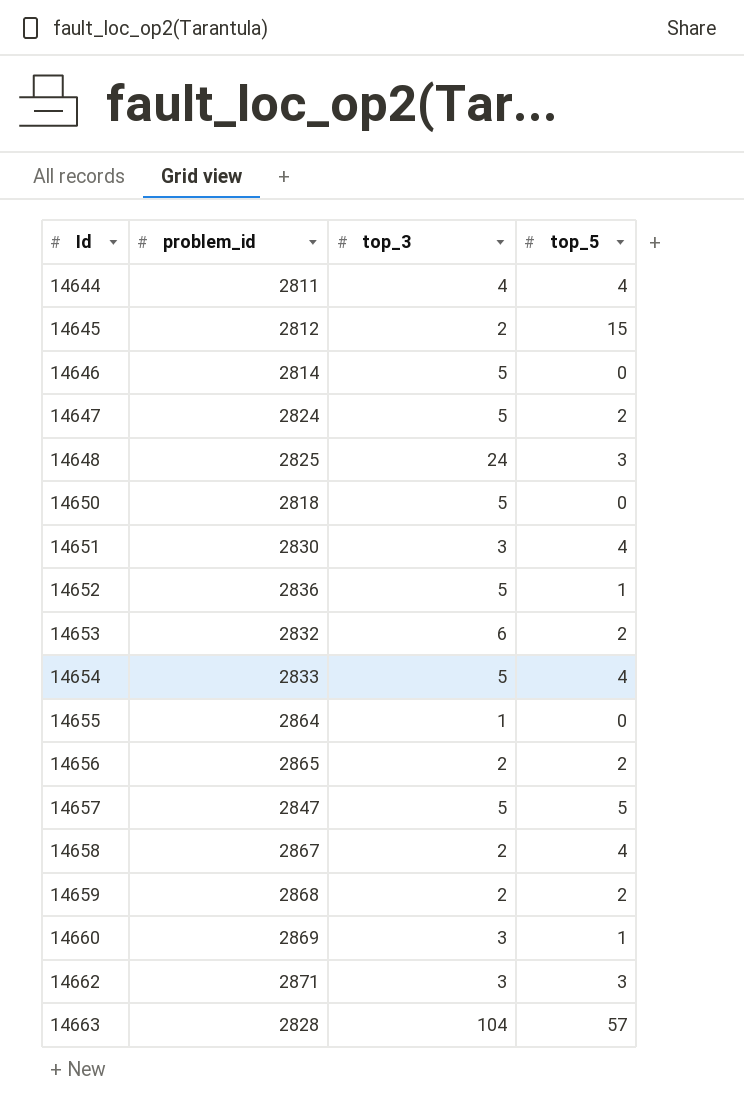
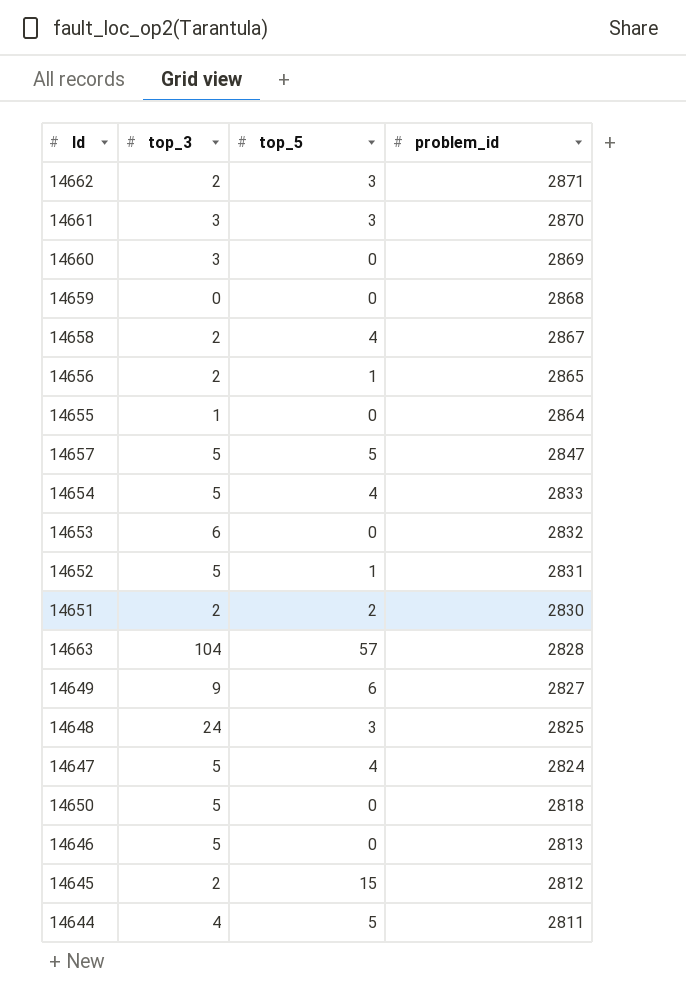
row order: Id ascending -> problem_id descending
column problem_id | position: 2 -> 4
14662 | top_3: 3 -> 2
row 14661: none -> 3 | 3 | 2870
14660 | top_5: 1 -> 0
14659 | top_3: 2 -> 0
14659 | top_5: 2 -> 0
14656 | top_5: 2 -> 1
14653 | top_5: 2 -> 0
14652 | problem_id: 2836 -> 2831
14651 | top_3: 3 -> 2
14651 | top_5: 4 -> 2
row 14649: none -> 9 | 6 | 2827
14647 | top_5: 2 -> 4
14646 | problem_id: 2814 -> 2813
14644 | top_5: 4 -> 5

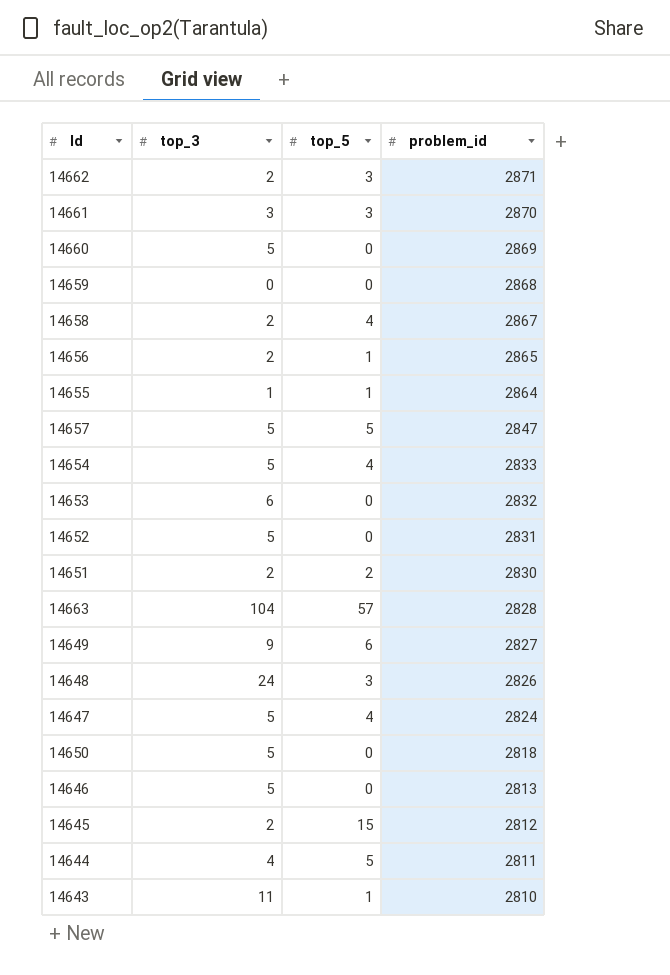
14660 | top_3: 3 -> 5
14655 | top_5: 0 -> 1
14652 | top_5: 1 -> 0
14648 | problem_id: 2825 -> 2826
row 14643: none -> 11 | 1 | 2810

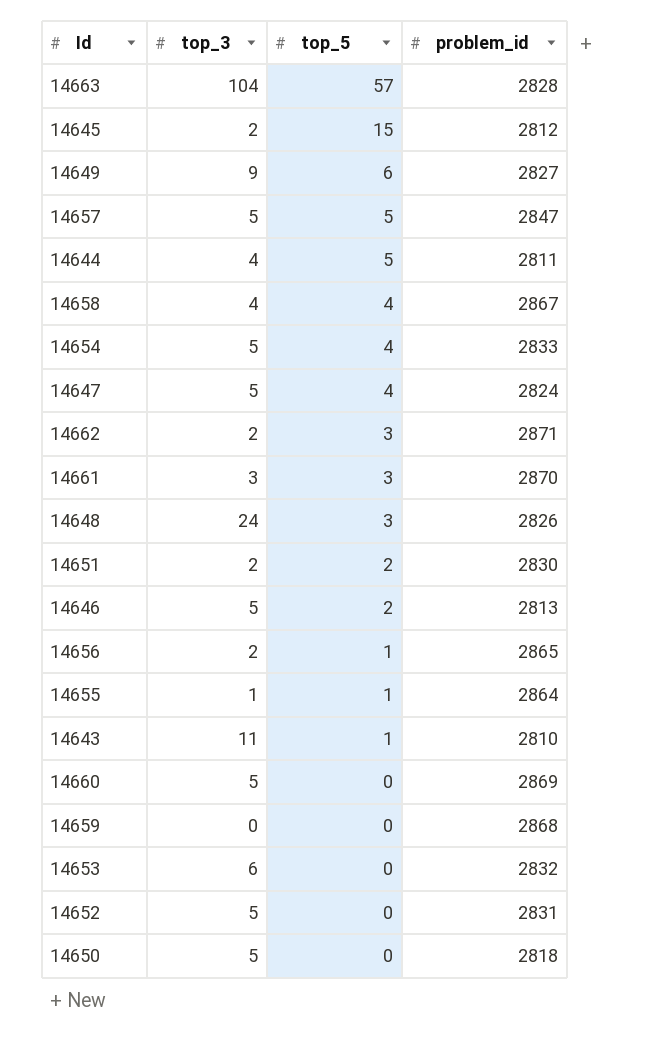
row order: problem_id descending -> top_5 descending
14658 | top_3: 2 -> 4
14646 | top_5: 0 -> 2

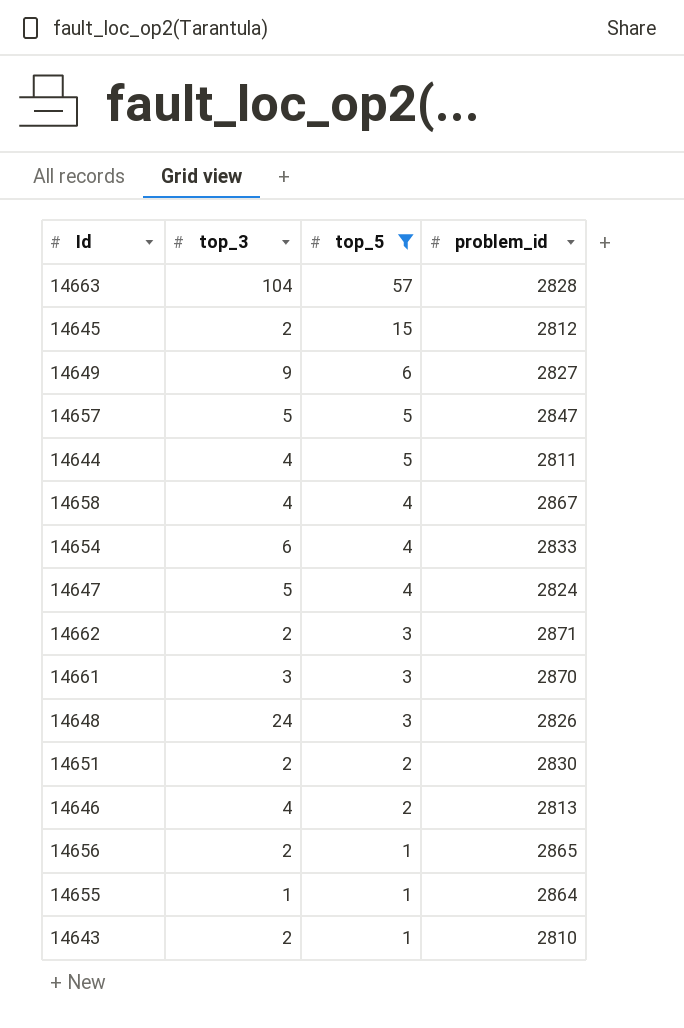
filter: none -> top_5 != 0
14654 | top_3: 5 -> 6
14646 | top_3: 5 -> 4
14643 | top_3: 11 -> 2

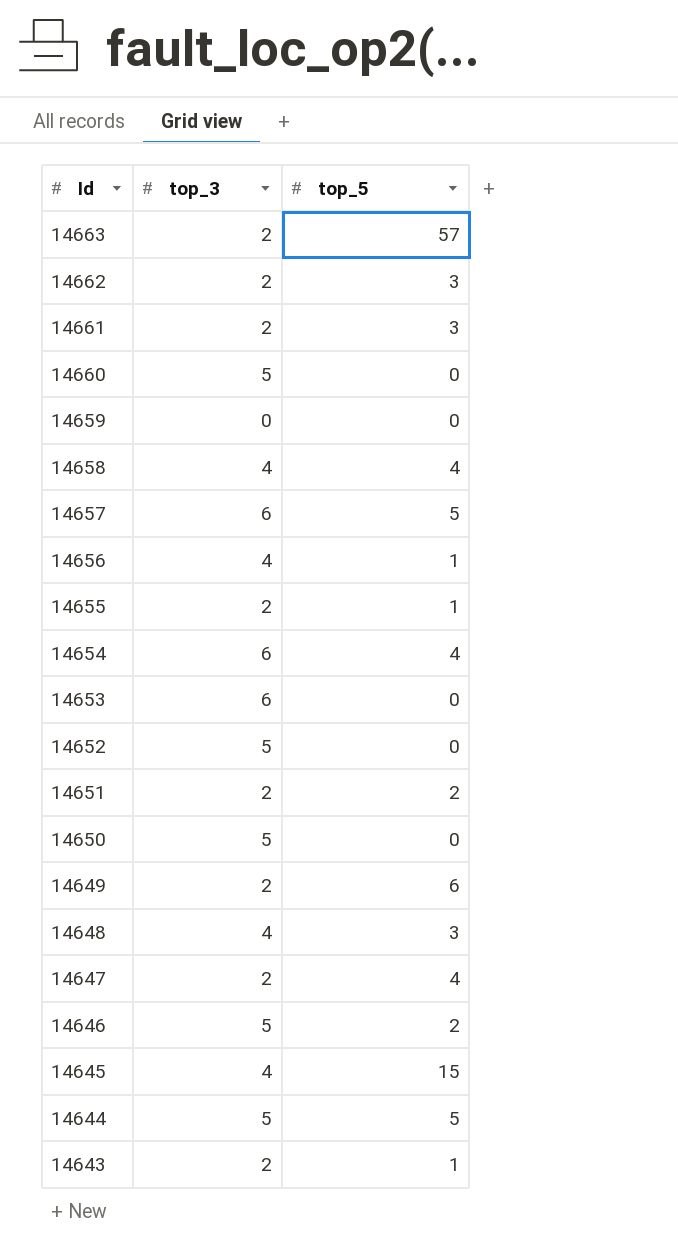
filter: top_5 != 0 -> none
row order: top_5 descending -> Id descending
column problem_id | position: 4 -> none
14663 | top_3: 104 -> 2
14661 | top_3: 3 -> 2
14657 | top_3: 5 -> 6
14656 | top_3: 2 -> 4
14655 | top_3: 1 -> 2
14649 | top_3: 9 -> 2
14648 | top_3: 24 -> 4
14647 | top_3: 5 -> 2
14646 | top_3: 4 -> 5
14645 | top_3: 2 -> 4
14644 | top_3: 4 -> 5

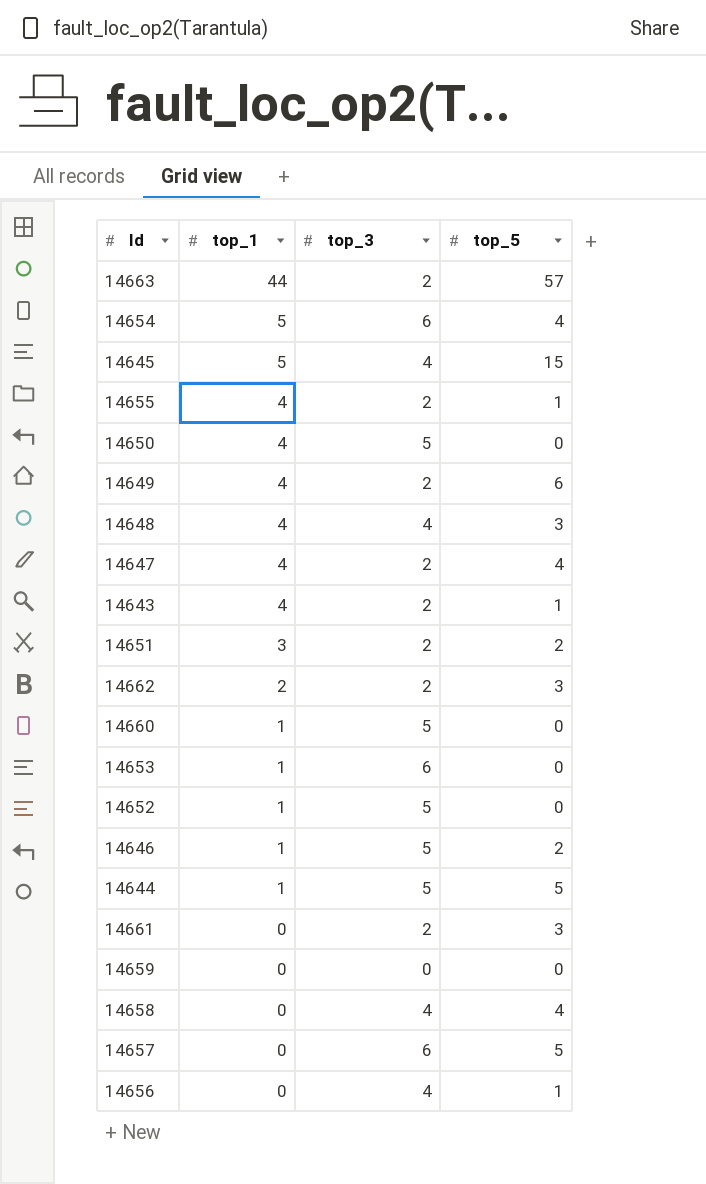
row order: Id descending -> top_1 descending
column top_1 | position: none -> 2

